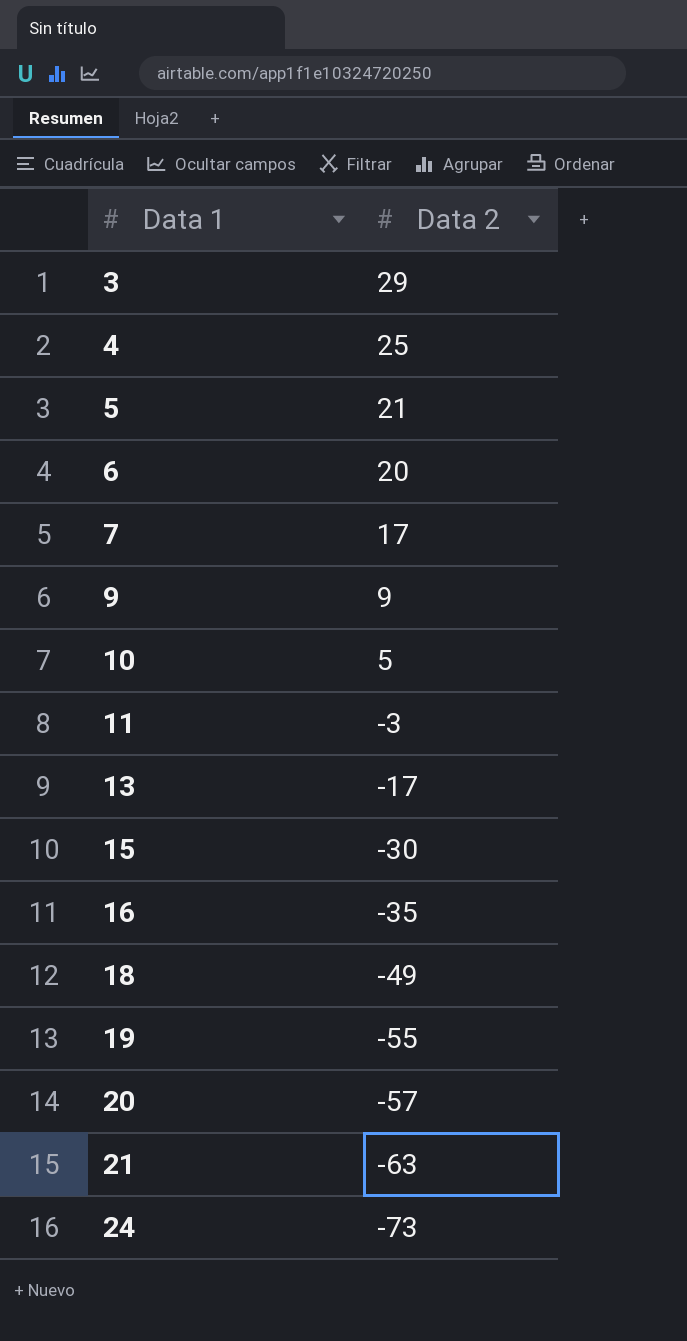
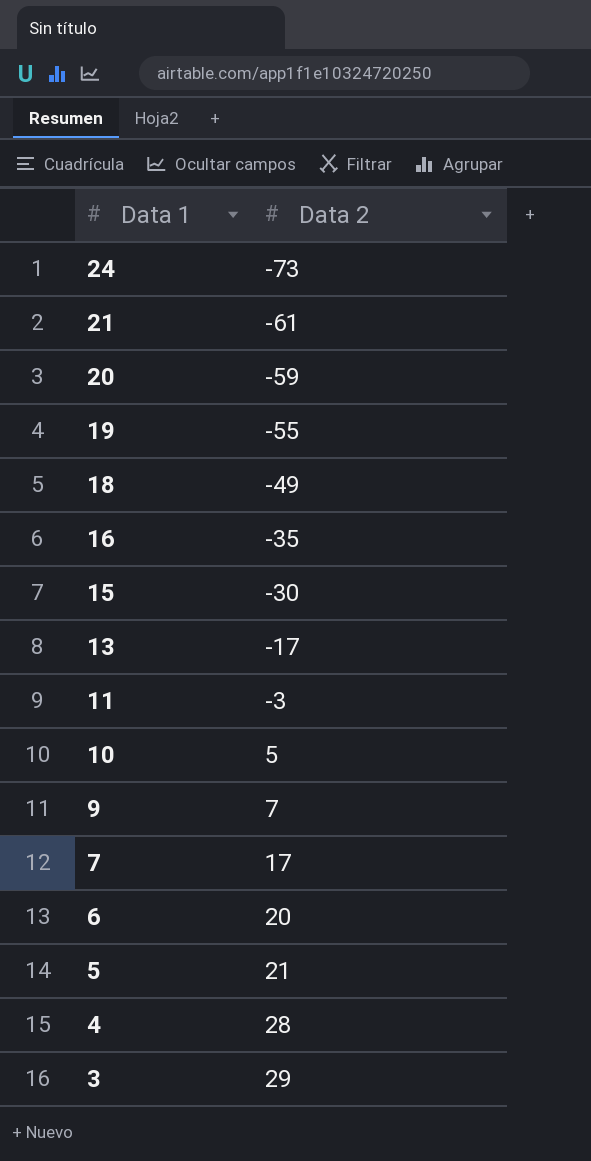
row order: Data 1 ascending -> Data 1 descending
21 | Data 2: -63 -> -61
20 | Data 2: -57 -> -59
9 | Data 2: 9 -> 7
4 | Data 2: 25 -> 28

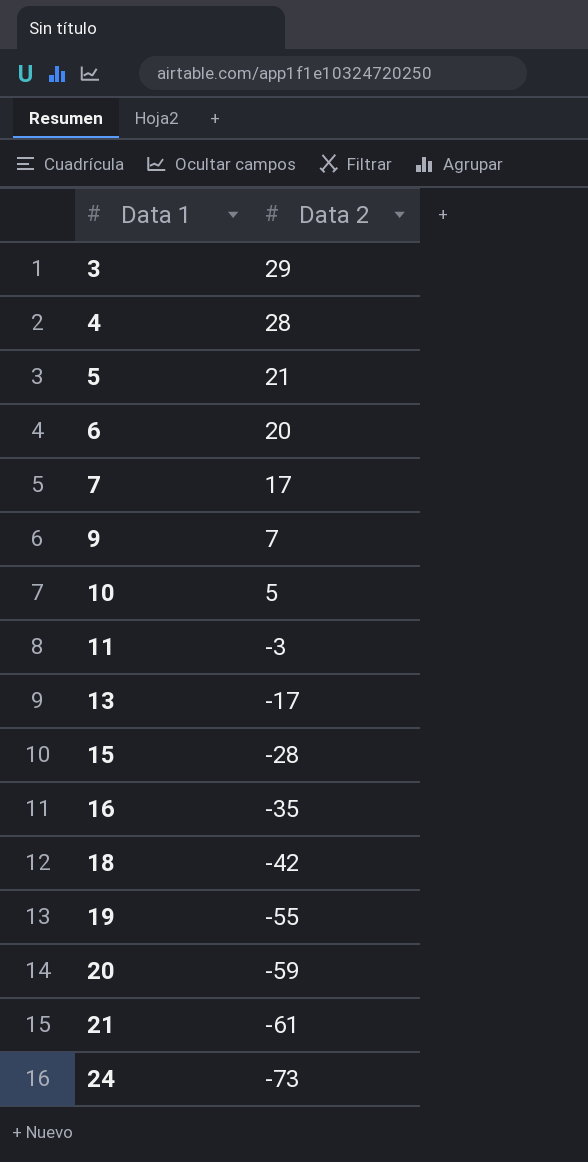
row order: Data 1 descending -> Data 1 ascending
15 | Data 2: -30 -> -28
18 | Data 2: -49 -> -42

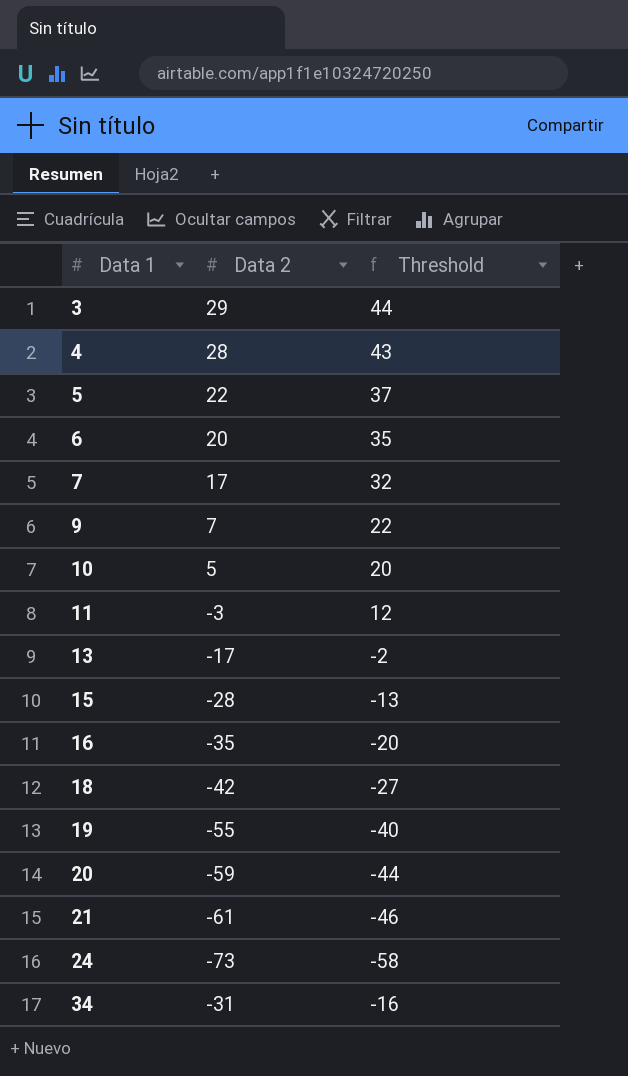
column Threshold | formula: none -> [Data 2] + 15
5 | Data 2: 21 -> 22
row 34: none -> -31 | -16

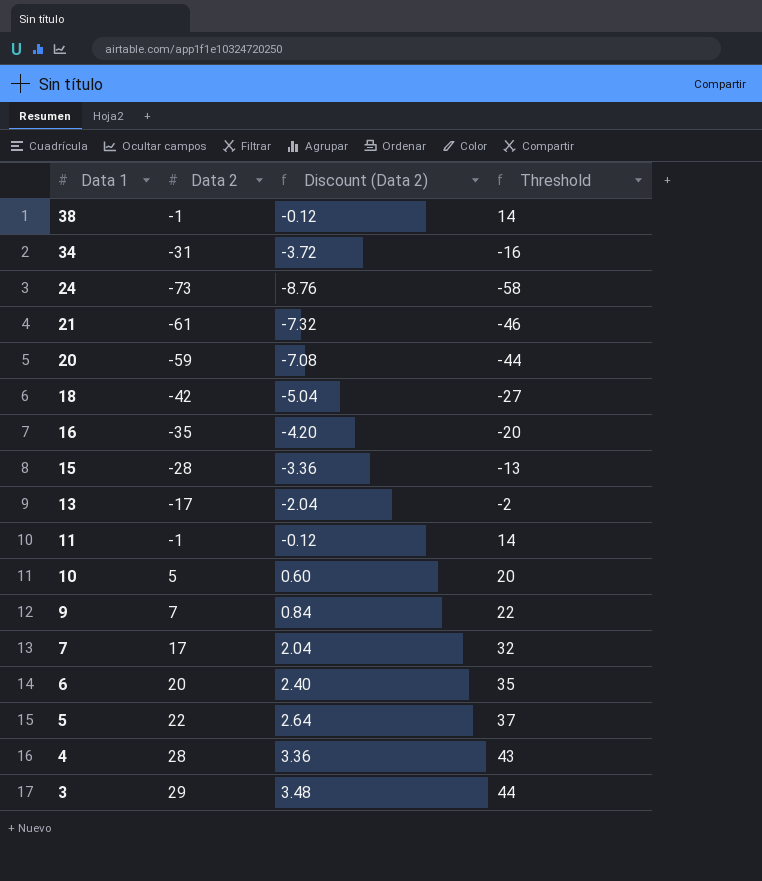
row order: Data 1 ascending -> Data 1 descending
column Discount (Data 2) | formula: none -> [Data 2] * 0.12
row 19: -55 | -40 -> none
row 38: none -> -1 | -0.12 | 14
11 | Data 2: -3 -> -1
11 | Threshold: 12 -> 14

